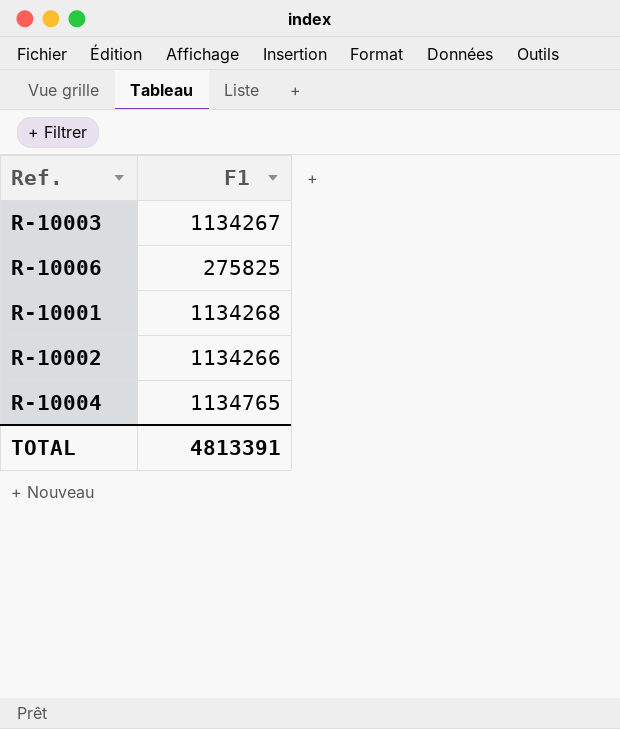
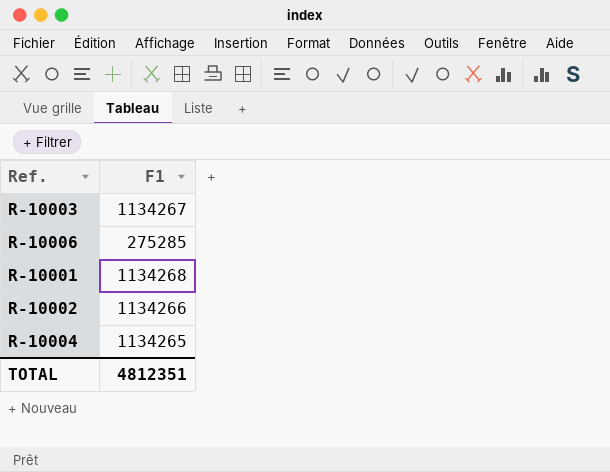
R-10006 | F1: 275825 -> 275285
R-10004 | F1: 1134765 -> 1134265
TOTAL | F1: 4813391 -> 4812351

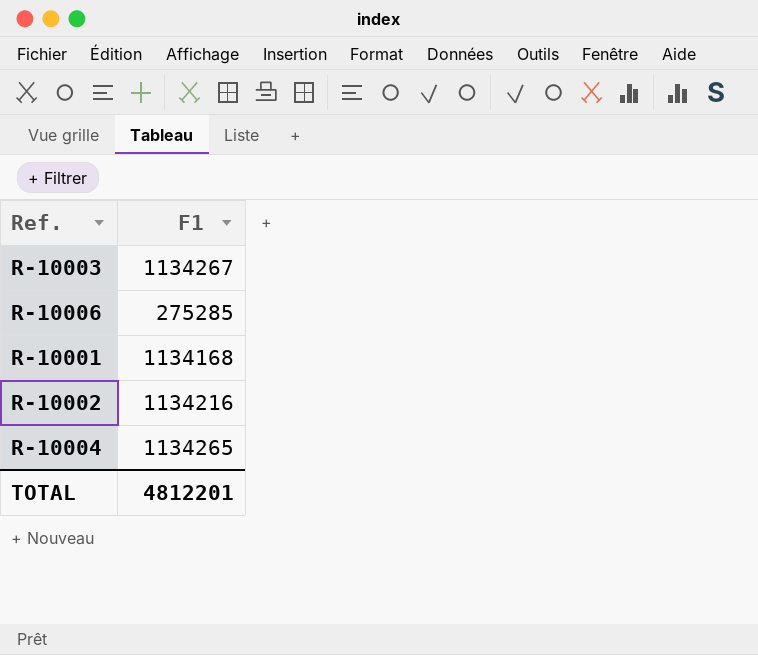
R-10001 | F1: 1134268 -> 1134168
R-10002 | F1: 1134266 -> 1134216
TOTAL | F1: 4812351 -> 4812201

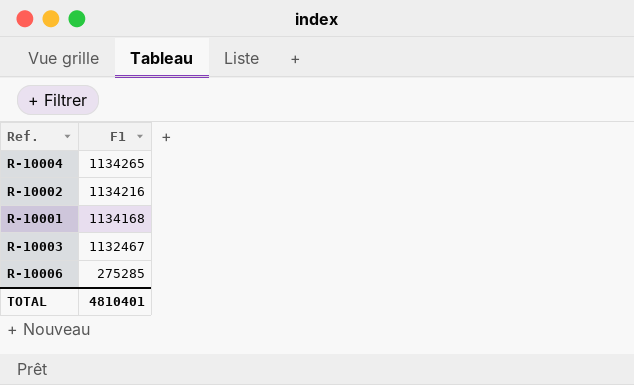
row order: none -> F1 descending
R-10003 | F1: 1134267 -> 1132467
TOTAL | F1: 4812201 -> 4810401

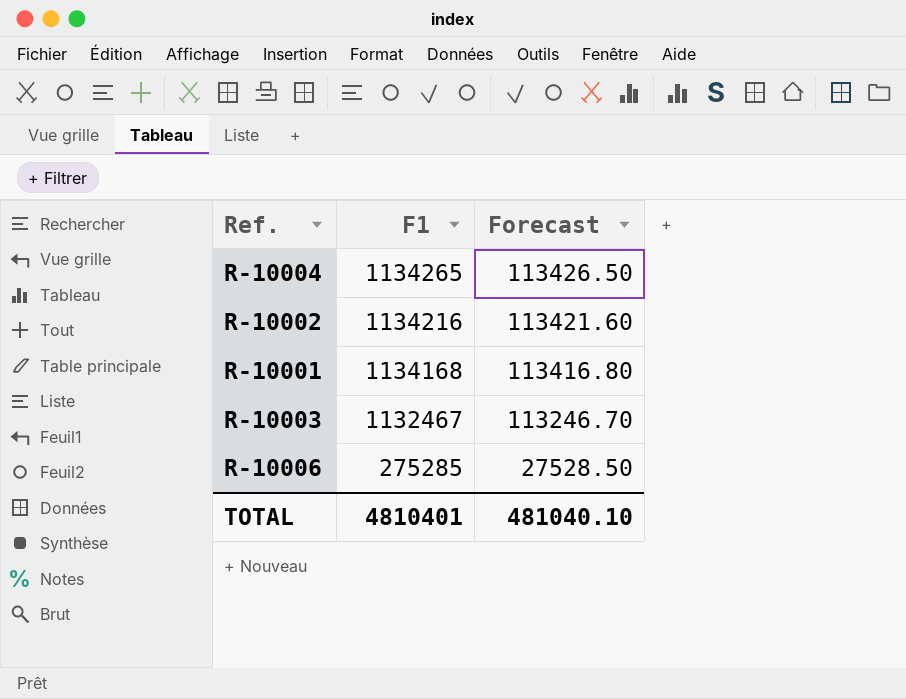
column Forecast | formula: none -> [F1] * 0.1

